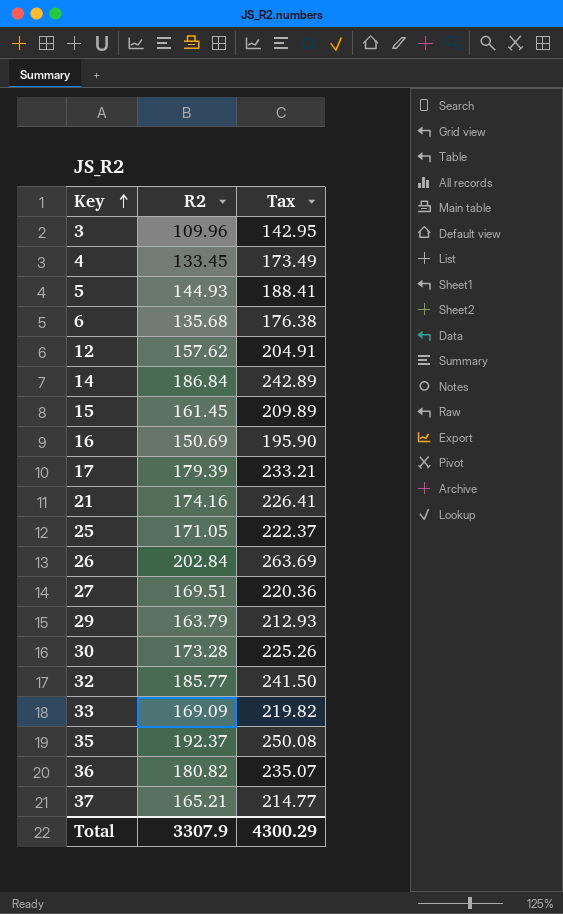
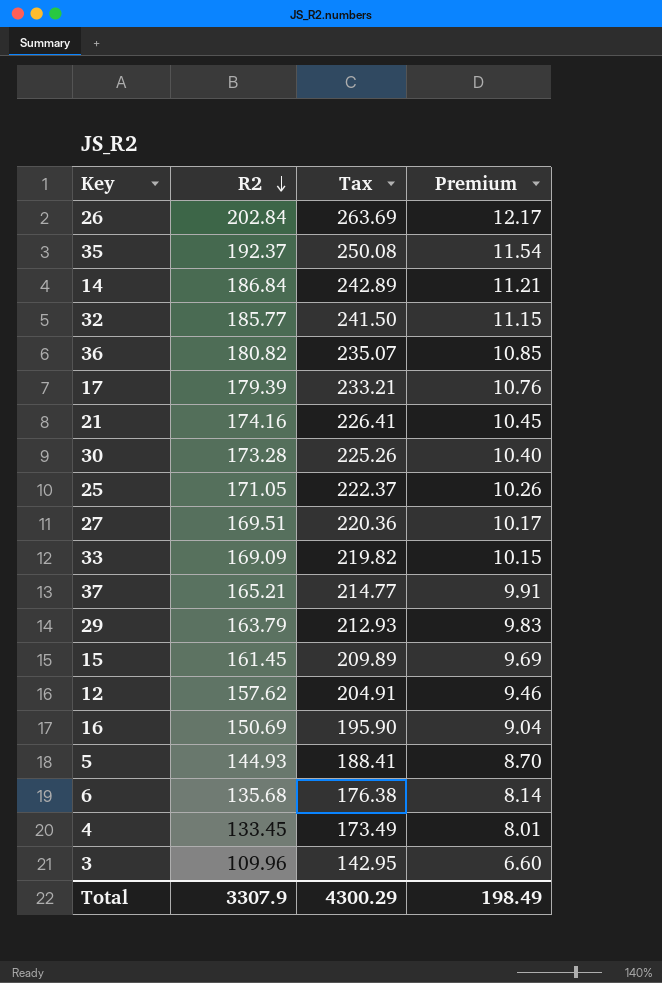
row order: Key ascending -> R2 descending
column Premium | formula: none -> [R2] * 0.06

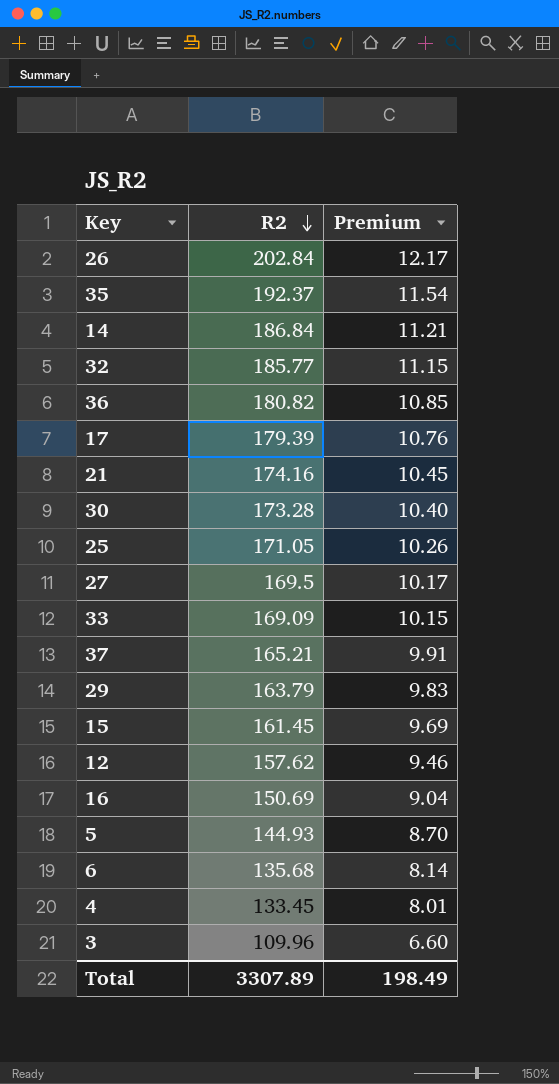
column Tax | formula: [R2] * 1.3 -> none
27 | R2: 169.51 -> 169.5
Total | R2: 3307.9 -> 3307.89

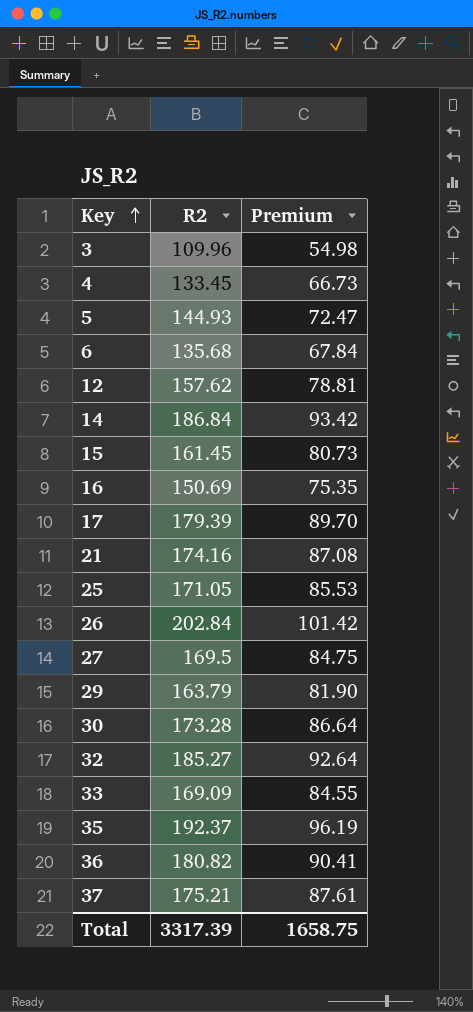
row order: R2 descending -> Key ascending
column Premium | formula: [R2] * 0.06 -> [R2] * 0.5
32 | R2: 185.77 -> 185.27
37 | R2: 165.21 -> 175.21
Total | R2: 3307.89 -> 3317.39
Total | Premium: 198.49 -> 1658.75

